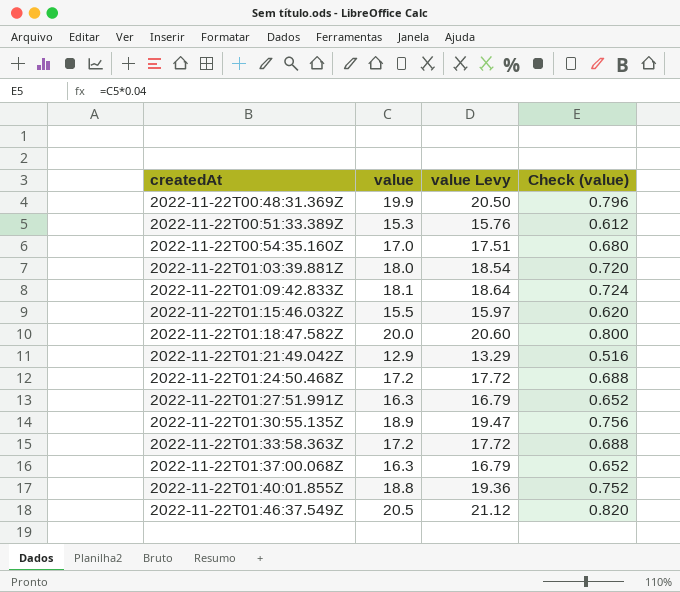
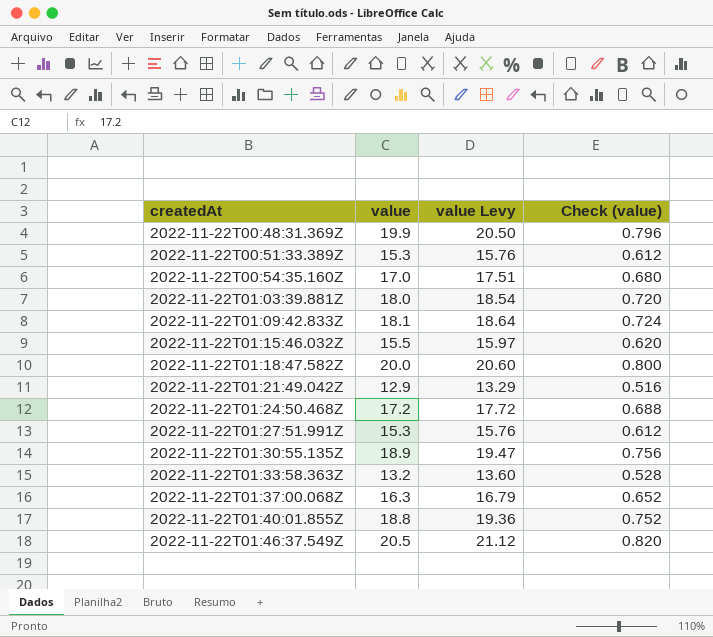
2022-11-22T01:27:51.991Z | value: 16.3 -> 15.3
2022-11-22T01:27:51.991Z | value Levy: 16.79 -> 15.76
2022-11-22T01:27:51.991Z | Check (value): 0.652 -> 0.612
2022-11-22T01:33:58.363Z | value: 17.2 -> 13.2
2022-11-22T01:33:58.363Z | value Levy: 17.72 -> 13.60
2022-11-22T01:33:58.363Z | Check (value): 0.688 -> 0.528

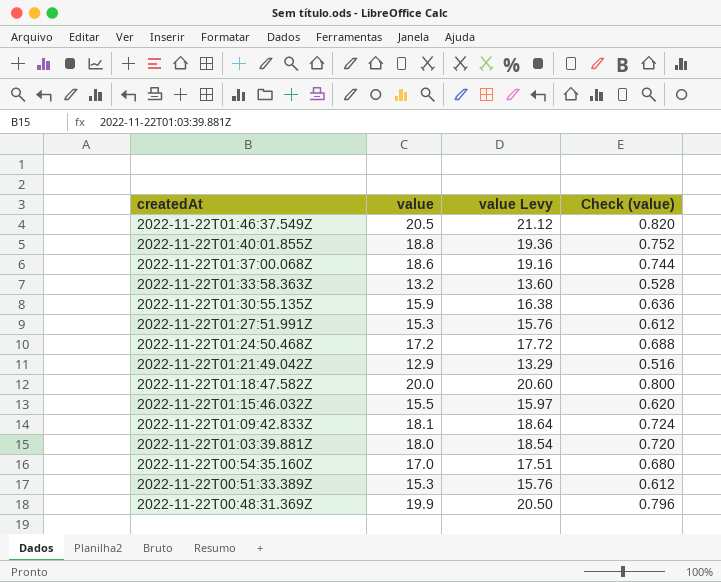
row order: createdAt ascending -> createdAt descending
2022-11-22T01:37:00.068Z | value: 16.3 -> 18.6
2022-11-22T01:37:00.068Z | value Levy: 16.79 -> 19.16
2022-11-22T01:37:00.068Z | Check (value): 0.652 -> 0.744
2022-11-22T01:30:55.135Z | value: 18.9 -> 15.9
2022-11-22T01:30:55.135Z | value Levy: 19.47 -> 16.38
2022-11-22T01:30:55.135Z | Check (value): 0.756 -> 0.636

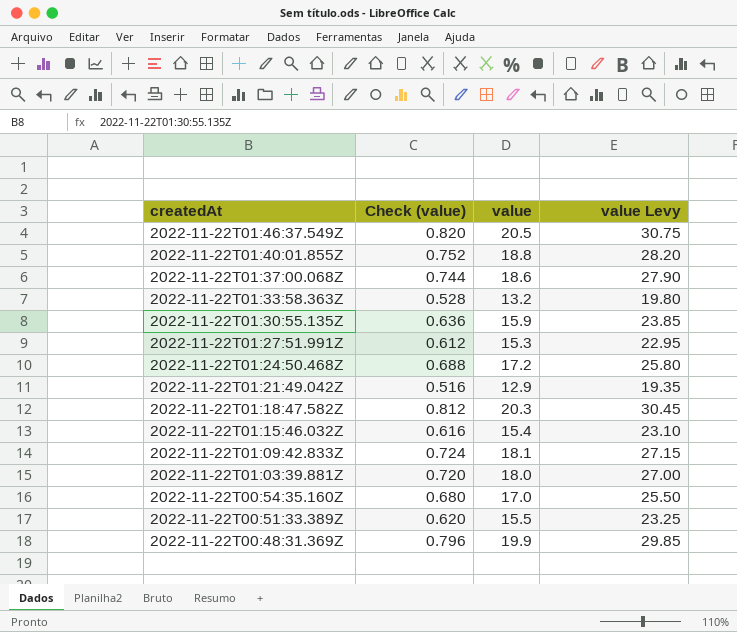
column Check (value) | position: 4 -> 2
column value Levy | formula: [value] * 1.03 -> [value] * 1.5
2022-11-22T01:18:47.582Z | Check (value): 0.800 -> 0.812
2022-11-22T01:18:47.582Z | value: 20.0 -> 20.3
2022-11-22T01:15:46.032Z | Check (value): 0.620 -> 0.616
2022-11-22T01:15:46.032Z | value: 15.5 -> 15.4
2022-11-22T00:51:33.389Z | Check (value): 0.612 -> 0.620
2022-11-22T00:51:33.389Z | value: 15.3 -> 15.5

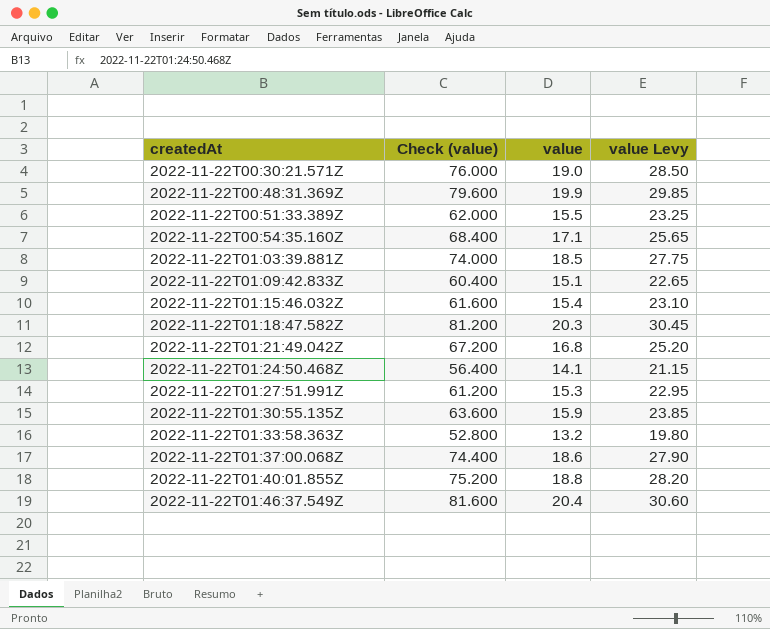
row order: createdAt descending -> createdAt ascending
column Check (value) | formula: [value] * 0.04 -> [value] * 4
row 2022-11-22T00:30:21.571Z: none -> 76.000 | 19.0 | 28.50
2022-11-22T00:54:35.160Z | value: 17.0 -> 17.1
2022-11-22T00:54:35.160Z | value Levy: 25.50 -> 25.65
2022-11-22T01:03:39.881Z | value: 18.0 -> 18.5
2022-11-22T01:03:39.881Z | value Levy: 27.00 -> 27.75
2022-11-22T01:09:42.833Z | value: 18.1 -> 15.1
2022-11-22T01:09:42.833Z | value Levy: 27.15 -> 22.65
2022-11-22T01:21:49.042Z | value: 12.9 -> 16.8
2022-11-22T01:21:49.042Z | value Levy: 19.35 -> 25.20
2022-11-22T01:24:50.468Z | value: 17.2 -> 14.1
2022-11-22T01:24:50.468Z | value Levy: 25.80 -> 21.15
2022-11-22T01:46:37.549Z | value: 20.5 -> 20.4
2022-11-22T01:46:37.549Z | value Levy: 30.75 -> 30.60

